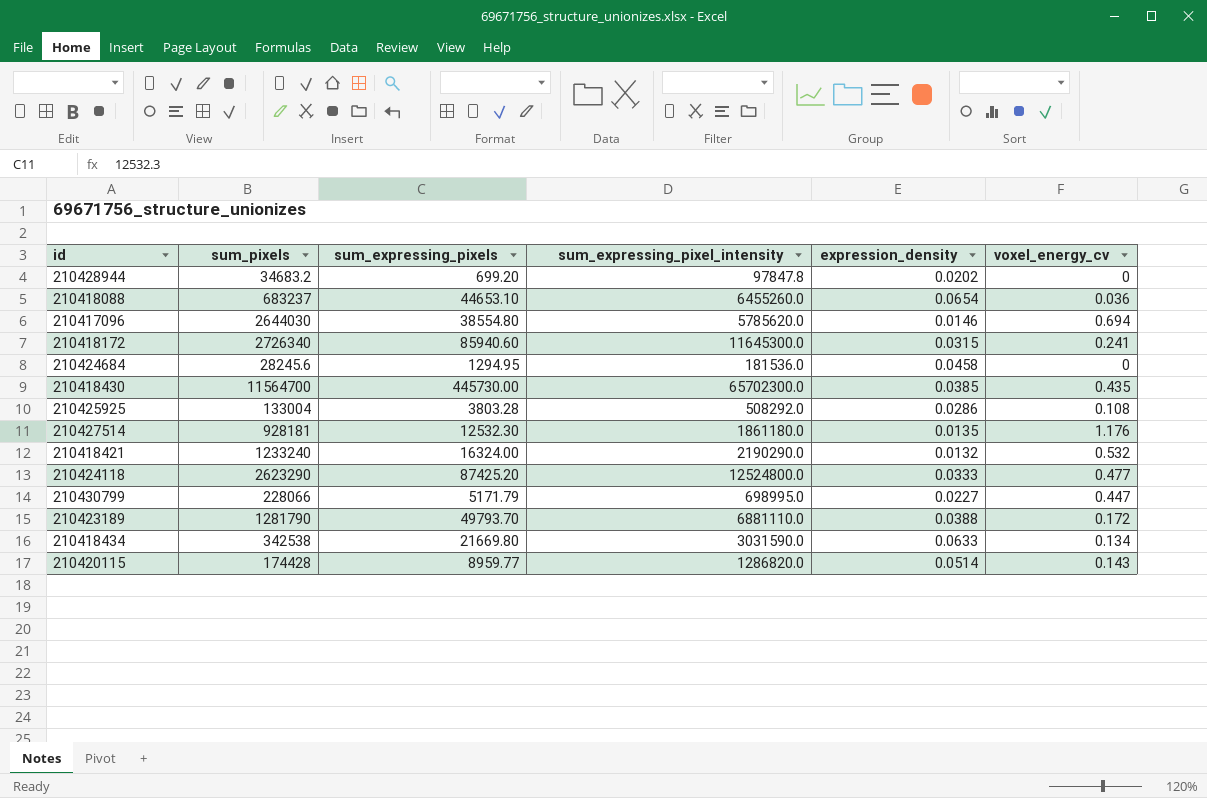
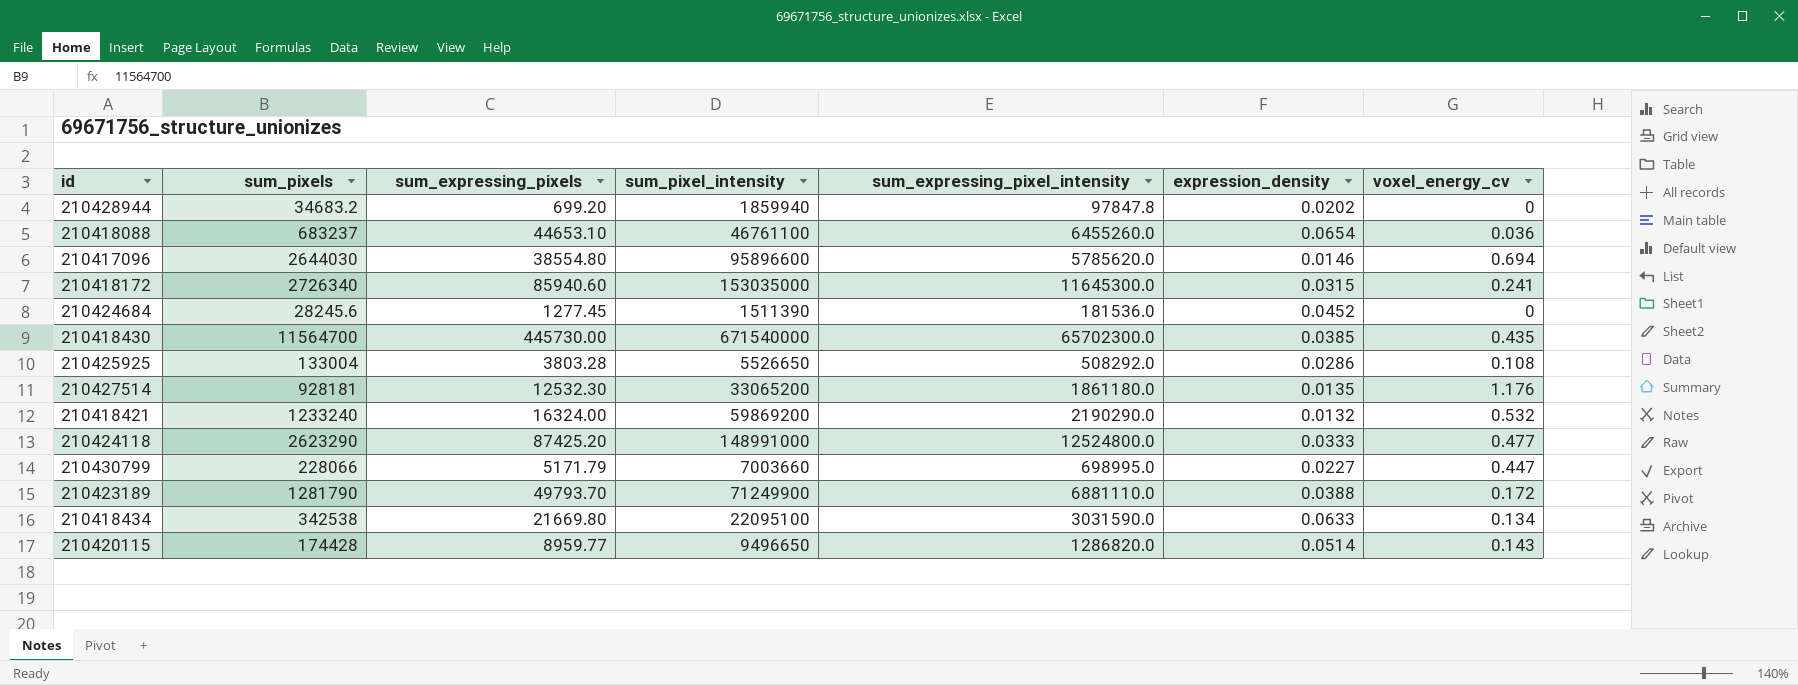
column sum_pixel_intensity | position: none -> 4
210424684 | sum_expressing_pixels: 1294.95 -> 1277.45
210424684 | expression_density: 0.0458 -> 0.0452

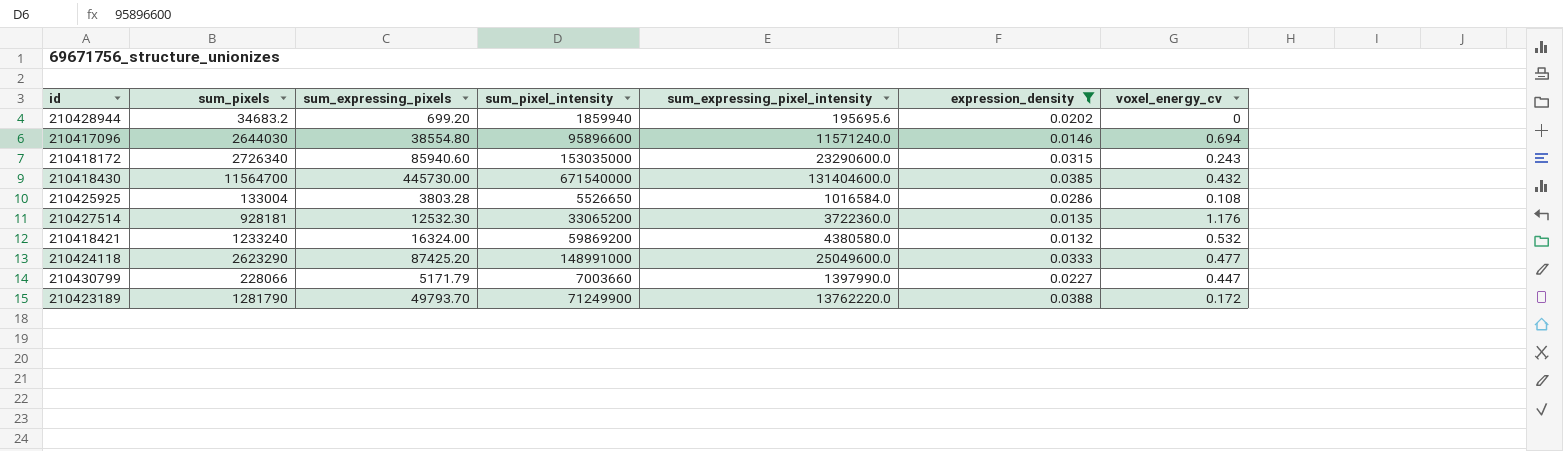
filter: none -> expression_density <= 0.0388
210428944 | sum_expressing_pixel_intensity: 97847.8 -> 195695.6
210417096 | sum_expressing_pixel_intensity: 5785620.0 -> 11571240.0
210418172 | sum_expressing_pixel_intensity: 11645300.0 -> 23290600.0
210418172 | voxel_energy_cv: 0.241 -> 0.243
210418430 | sum_expressing_pixel_intensity: 65702300.0 -> 131404600.0
210418430 | voxel_energy_cv: 0.435 -> 0.432
210425925 | sum_expressing_pixel_intensity: 508292.0 -> 1016584.0
210427514 | sum_expressing_pixel_intensity: 1861180.0 -> 3722360.0
210418421 | sum_expressing_pixel_intensity: 2190290.0 -> 4380580.0
210424118 | sum_expressing_pixel_intensity: 12524800.0 -> 25049600.0
210430799 | sum_expressing_pixel_intensity: 698995.0 -> 1397990.0
210423189 | sum_expressing_pixel_intensity: 6881110.0 -> 13762220.0

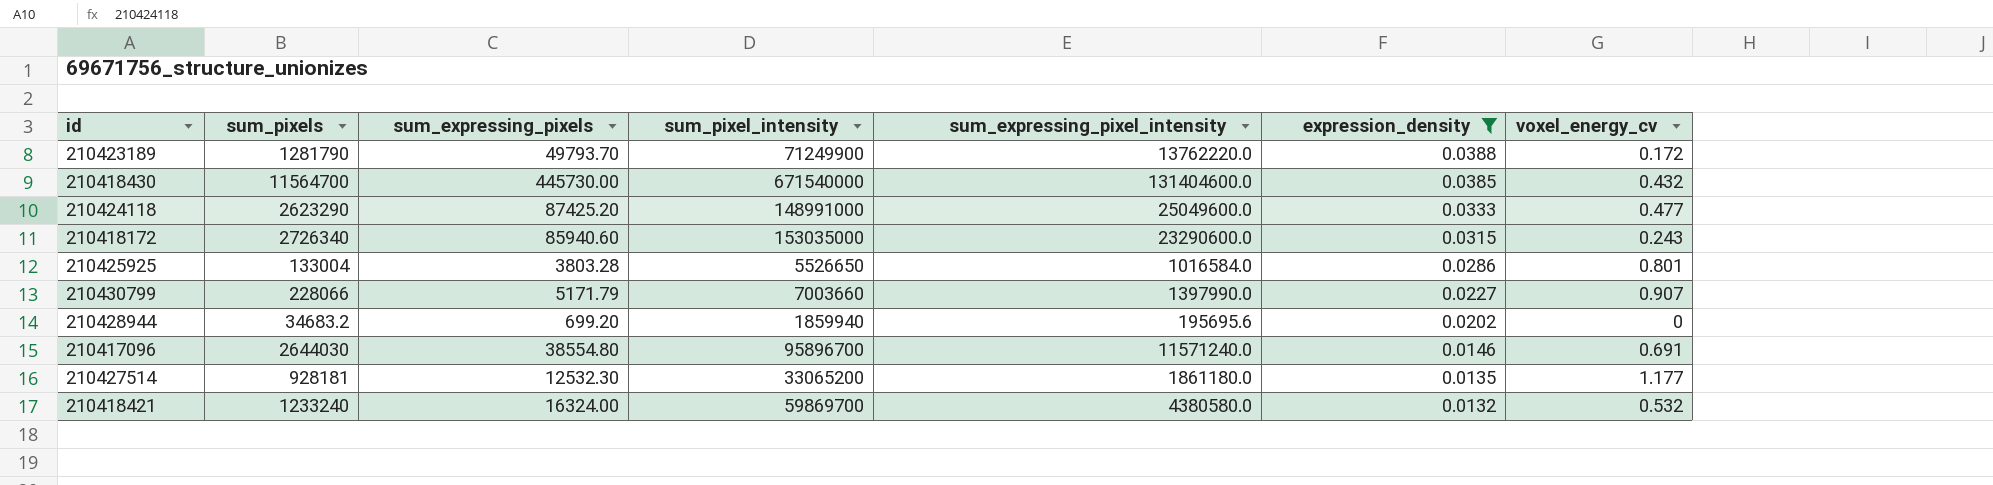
row order: none -> expression_density descending
210425925 | voxel_energy_cv: 0.108 -> 0.801
210430799 | voxel_energy_cv: 0.447 -> 0.907
210417096 | sum_pixel_intensity: 95896600 -> 95896700
210417096 | voxel_energy_cv: 0.694 -> 0.691
210427514 | sum_expressing_pixel_intensity: 3722360.0 -> 1861180.0
210427514 | voxel_energy_cv: 1.176 -> 1.177
210418421 | sum_pixel_intensity: 59869200 -> 59869700

